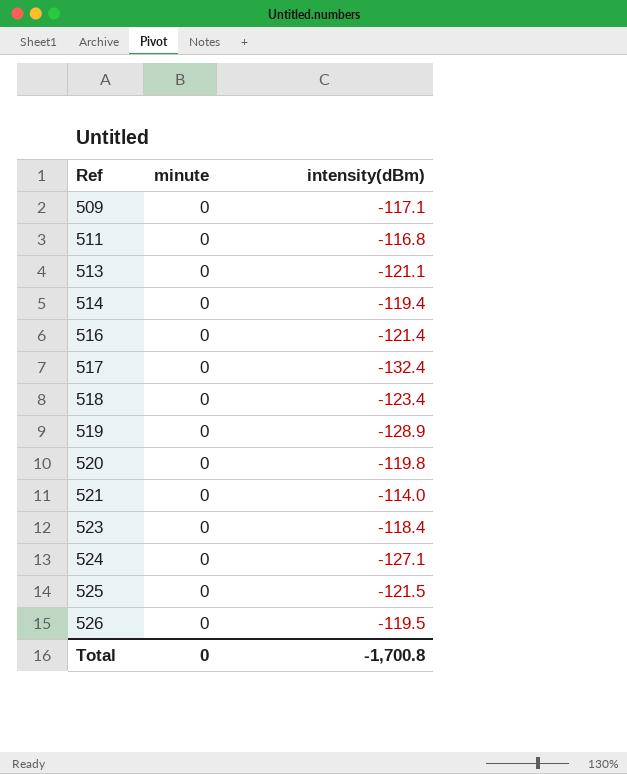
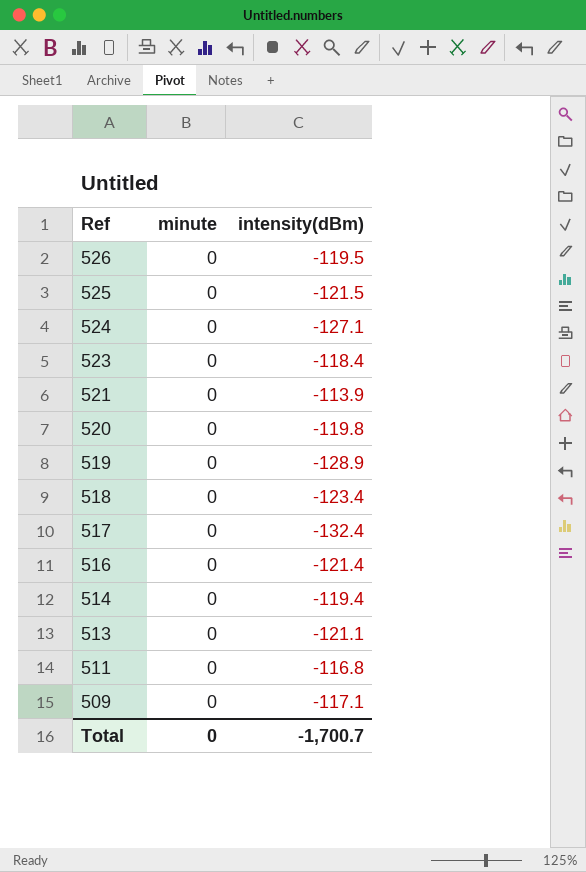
row order: Ref ascending -> Ref descending
521 | intensity(dBm): -114.0 -> -113.9
Total | intensity(dBm): -1,700.8 -> -1,700.7

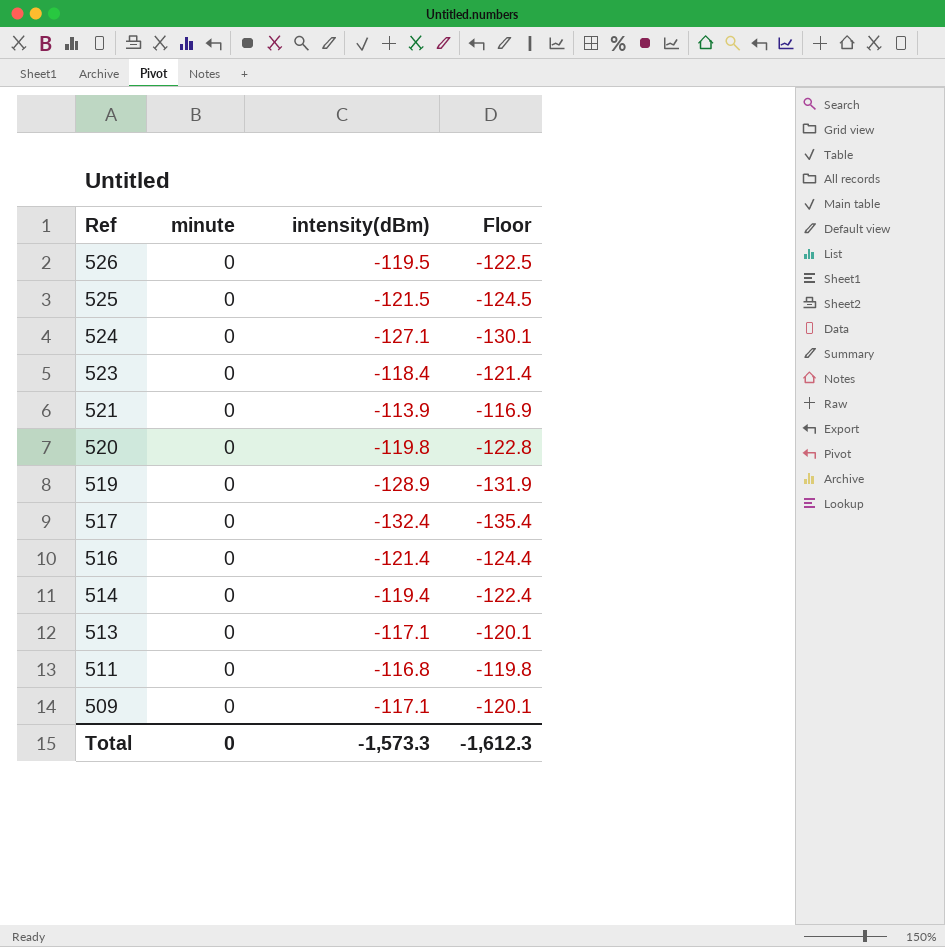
column Floor | formula: none -> [intensity(dBm)] - 3
row 518: 0 | -123.4 -> none
513 | intensity(dBm): -121.1 -> -117.1
Total | intensity(dBm): -1,700.7 -> -1,573.3

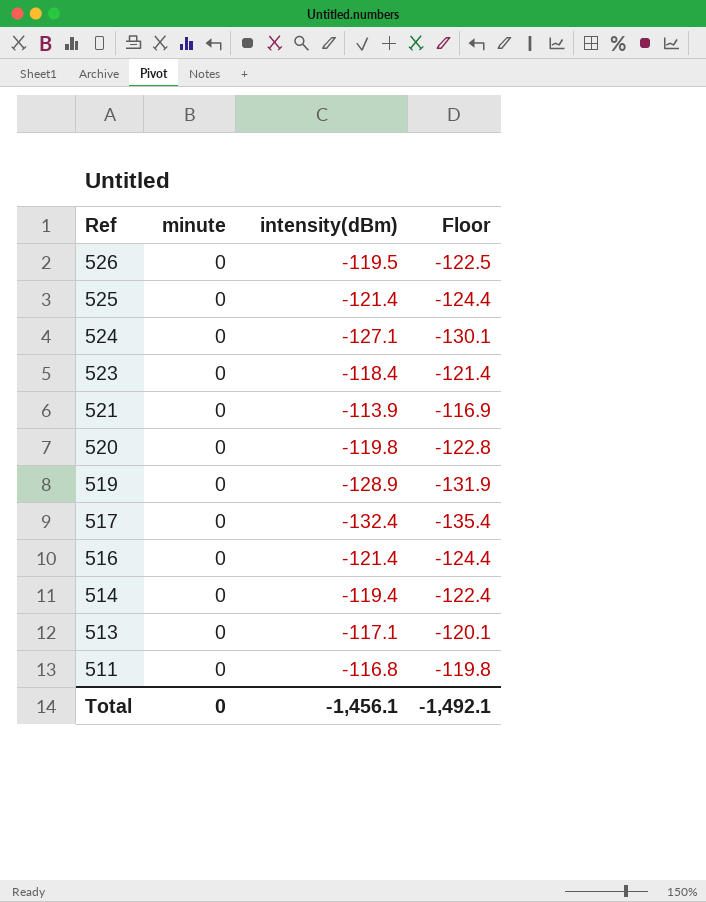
row 509: 0 | -117.1 | -120.1 -> none
525 | intensity(dBm): -121.5 -> -121.4
525 | Floor: -124.5 -> -124.4
Total | intensity(dBm): -1,573.3 -> -1,456.1
Total | Floor: -1,612.3 -> -1,492.1

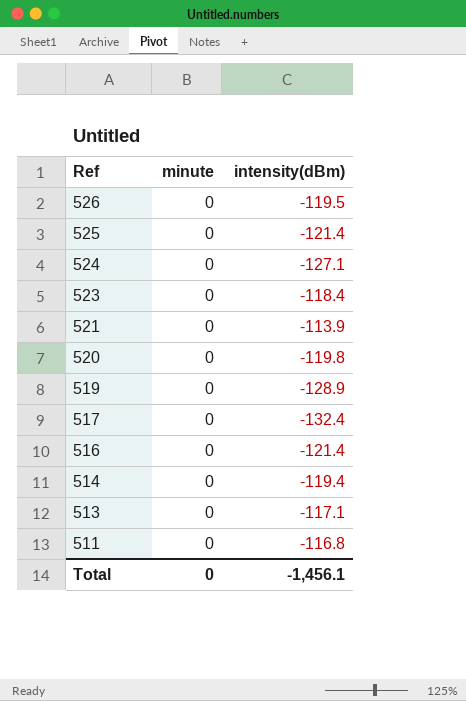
column Floor | formula: [intensity(dBm)] - 3 -> none

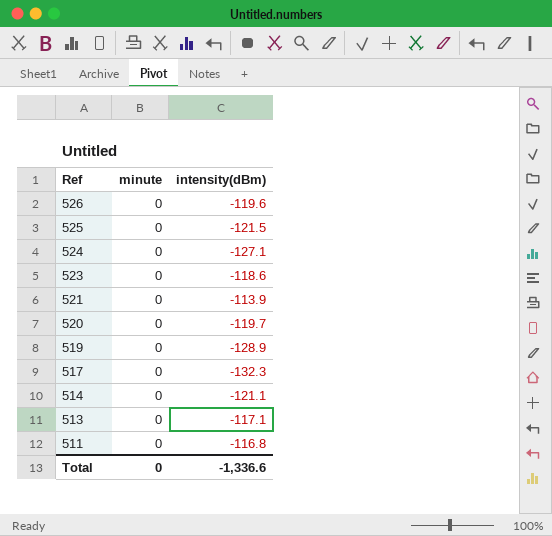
row 516: 0 | -121.4 -> none
526 | intensity(dBm): -119.5 -> -119.6
525 | intensity(dBm): -121.4 -> -121.5
523 | intensity(dBm): -118.4 -> -118.6
520 | intensity(dBm): -119.8 -> -119.7
517 | intensity(dBm): -132.4 -> -132.3
514 | intensity(dBm): -119.4 -> -121.1
Total | intensity(dBm): -1,456.1 -> -1,336.6

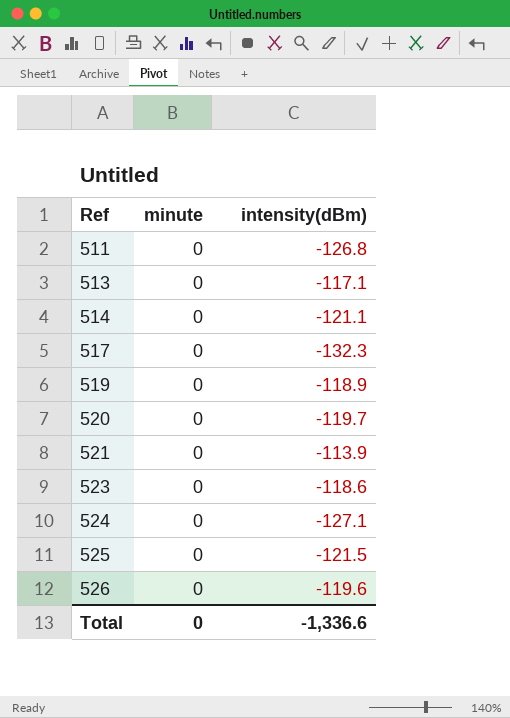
row order: Ref descending -> Ref ascending
511 | intensity(dBm): -116.8 -> -126.8
519 | intensity(dBm): -128.9 -> -118.9

